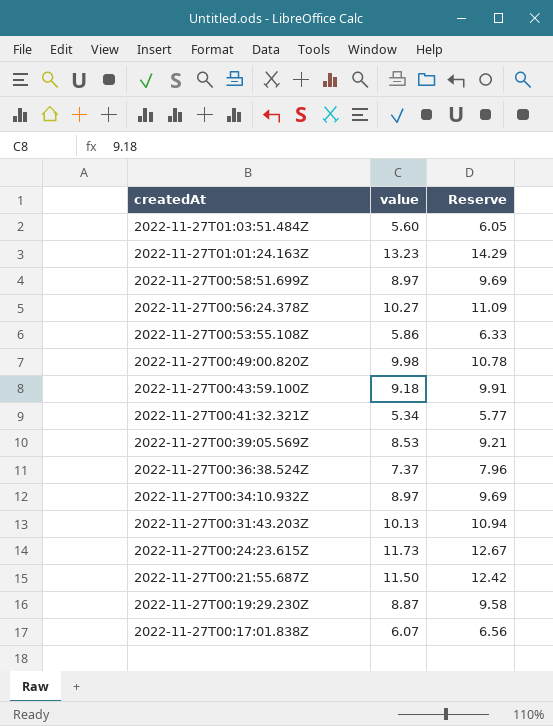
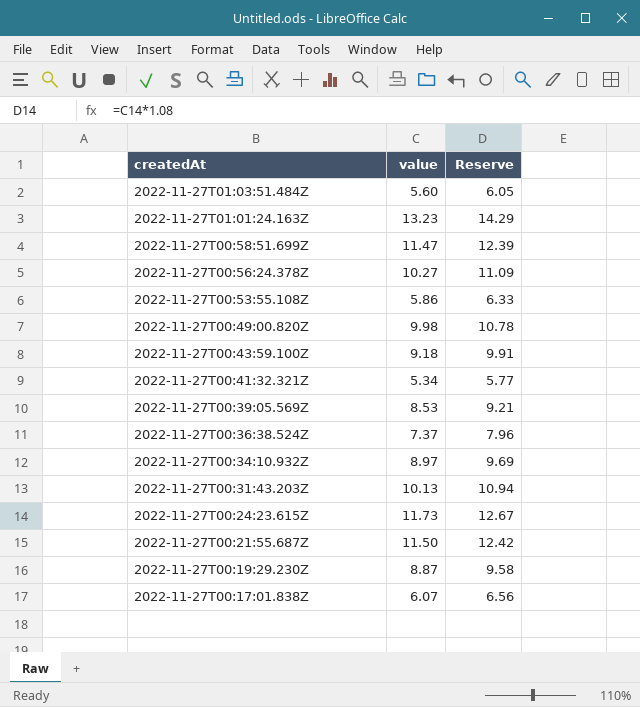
2022-11-27T00:58:51.699Z | value: 8.97 -> 11.47
2022-11-27T00:58:51.699Z | Reserve: 9.69 -> 12.39

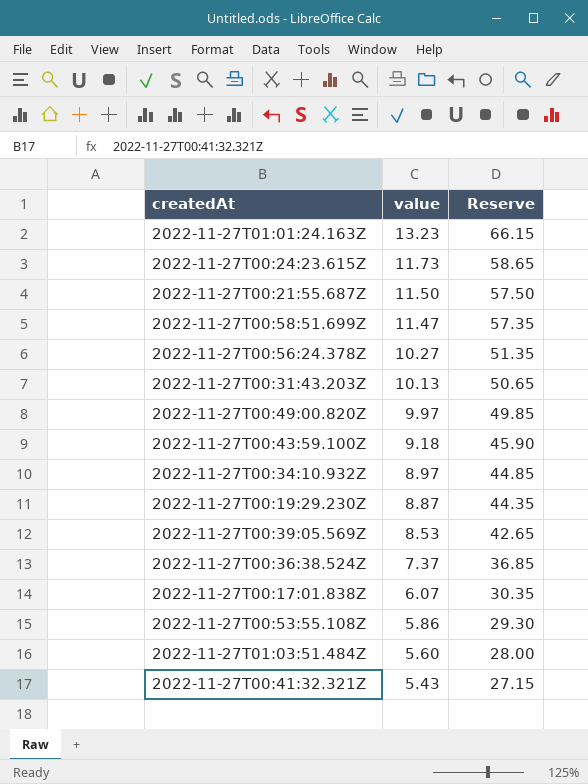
row order: createdAt descending -> value descending
column Reserve | formula: [value] * 1.08 -> [value] * 5
2022-11-27T00:49:00.820Z | value: 9.98 -> 9.97
2022-11-27T00:41:32.321Z | value: 5.34 -> 5.43

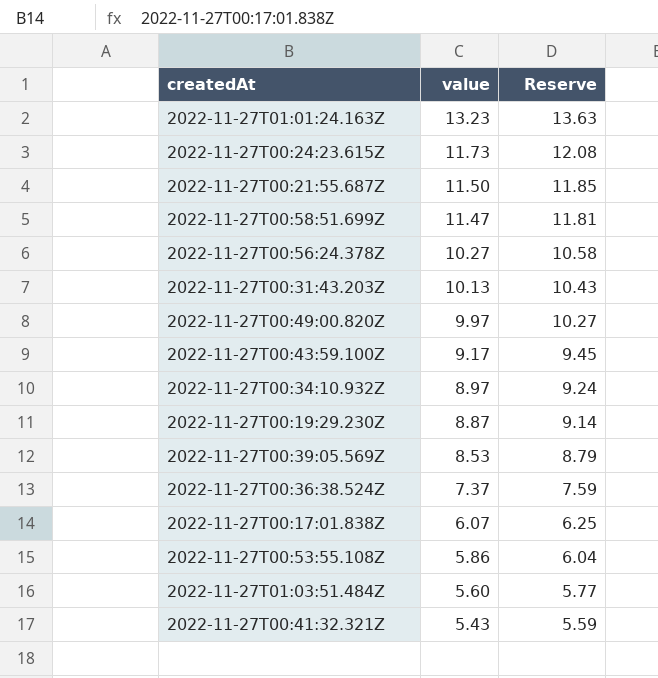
column Reserve | formula: [value] * 5 -> [value] * 1.03
2022-11-27T00:43:59.100Z | value: 9.18 -> 9.17

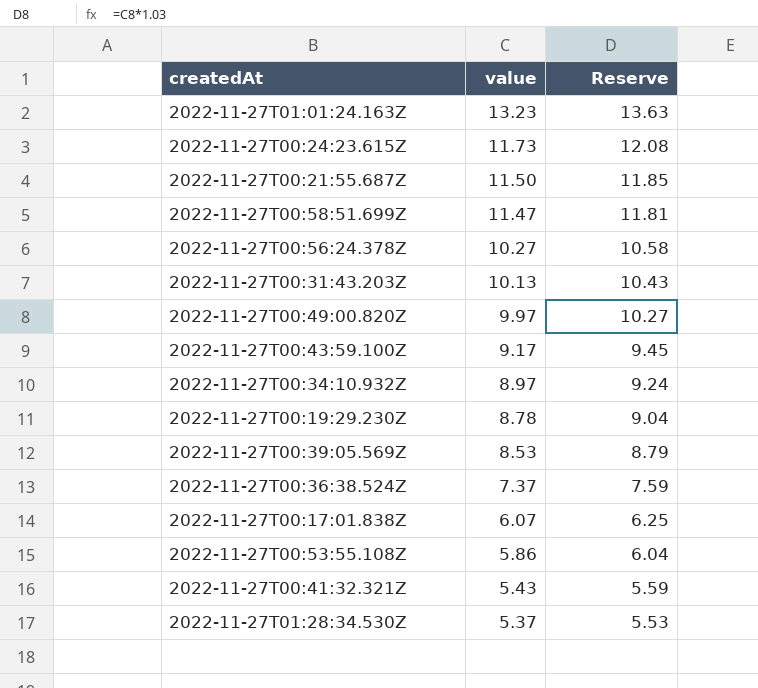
row 2022-11-27T01:03:51.484Z: 5.60 | 5.77 -> none
2022-11-27T00:19:29.230Z | value: 8.87 -> 8.78
2022-11-27T00:19:29.230Z | Reserve: 9.14 -> 9.04
row 2022-11-27T01:28:34.530Z: none -> 5.37 | 5.53

